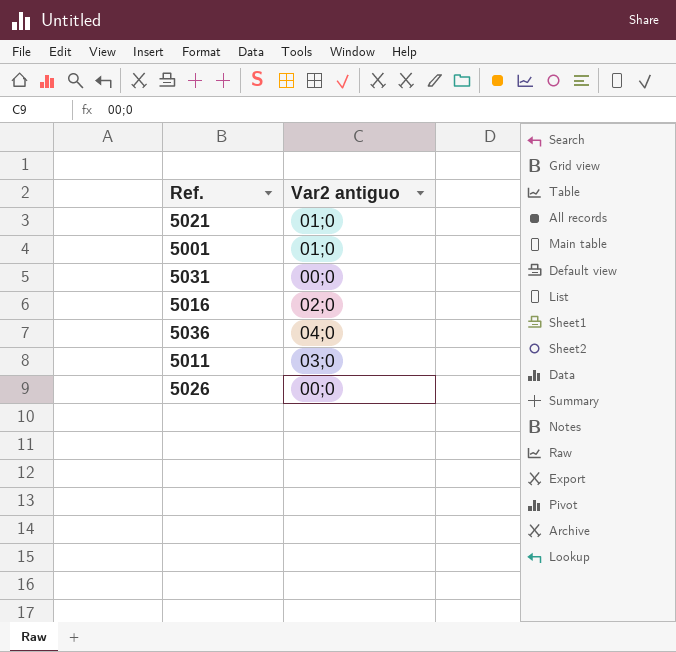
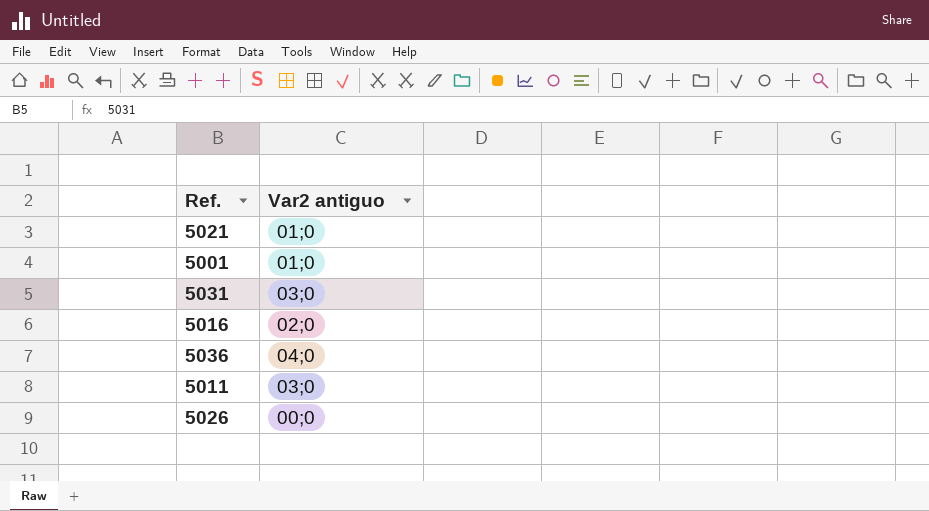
5031 | Var2 antiguo: 00;0 -> 03;0

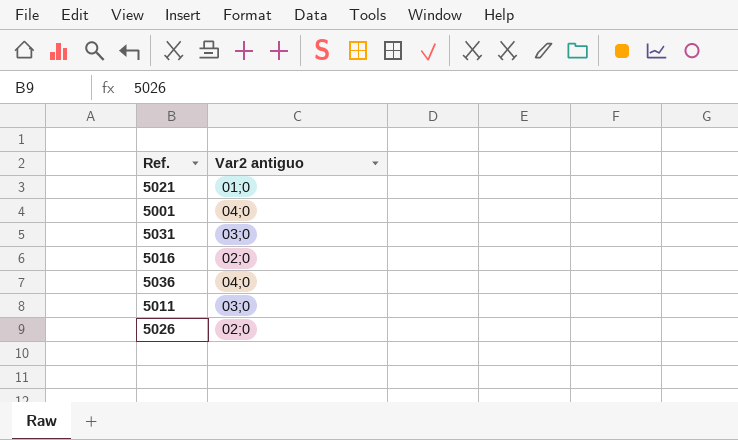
5001 | Var2 antiguo: 01;0 -> 04;0
5026 | Var2 antiguo: 00;0 -> 02;0

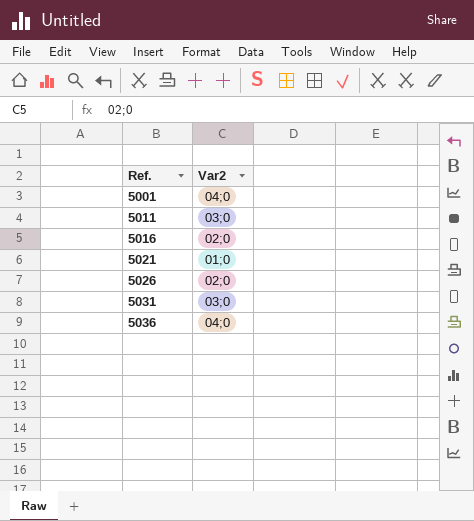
row order: none -> Ref. ascending
column name: Var2 antiguo -> Var2

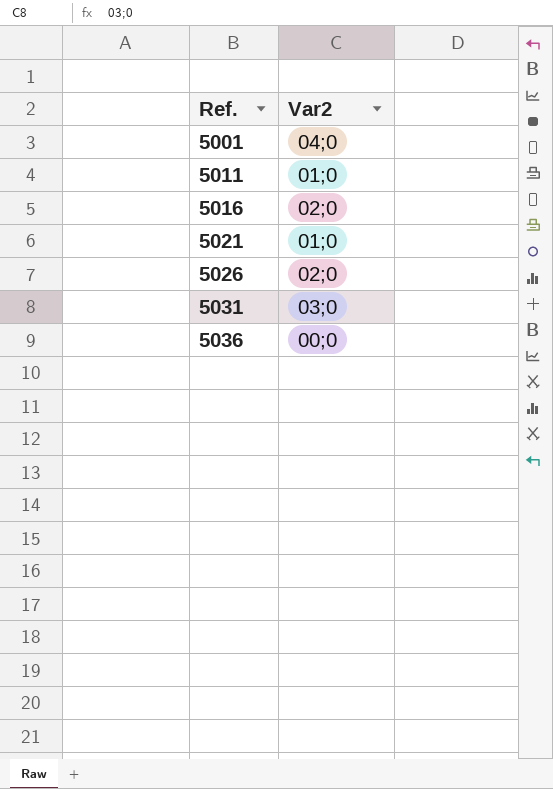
5011 | Var2: 03;0 -> 01;0
5036 | Var2: 04;0 -> 00;0

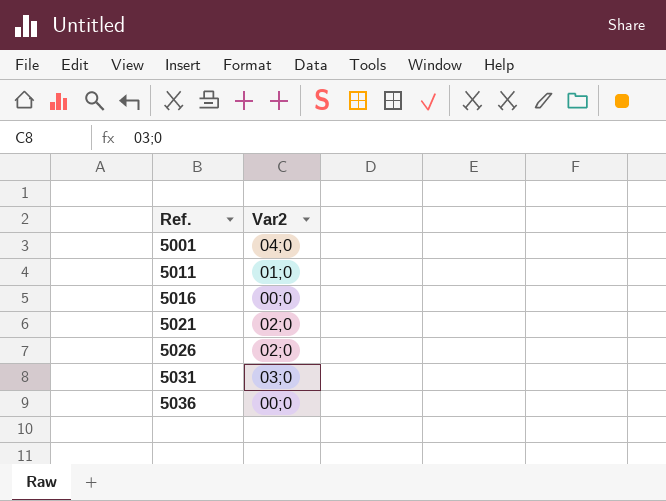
5016 | Var2: 02;0 -> 00;0
5021 | Var2: 01;0 -> 02;0

